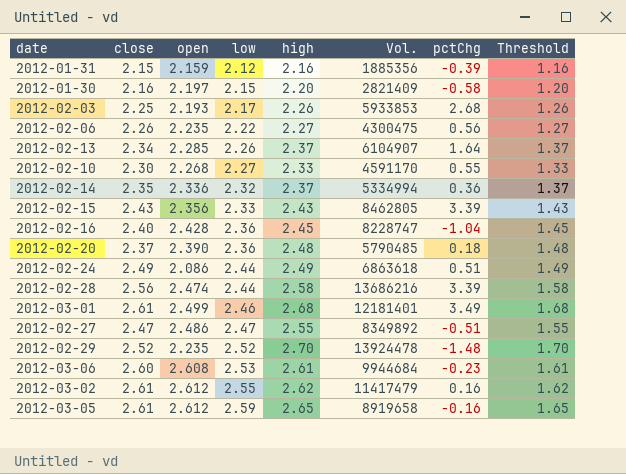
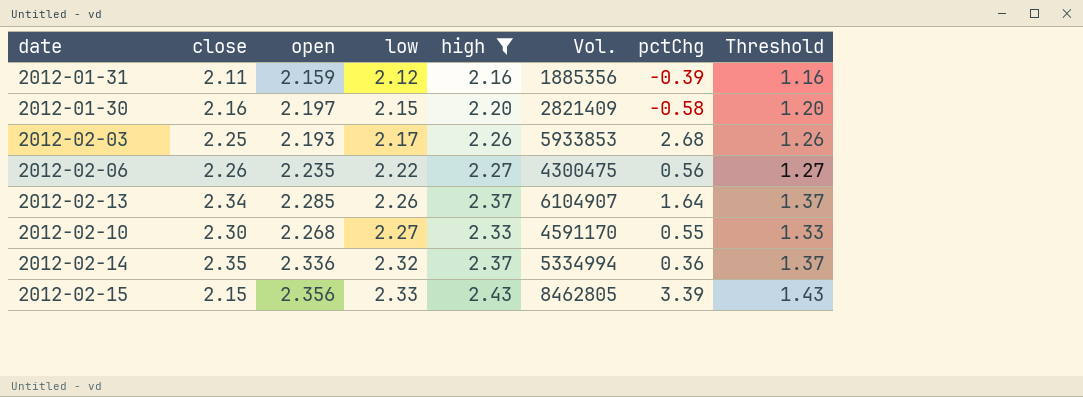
filter: none -> high <= 2.43
2012-01-31 | close: 2.15 -> 2.11
2012-02-15 | close: 2.43 -> 2.15

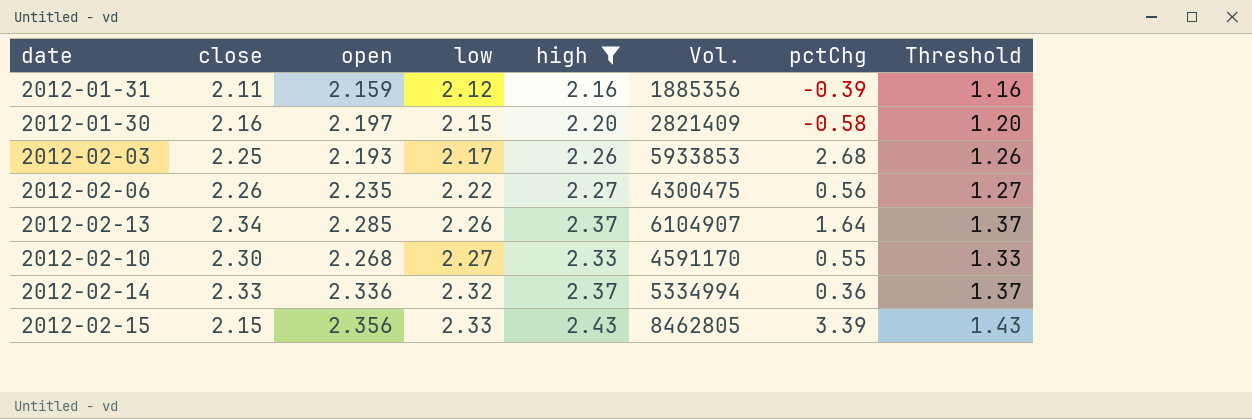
2012-02-14 | close: 2.35 -> 2.33

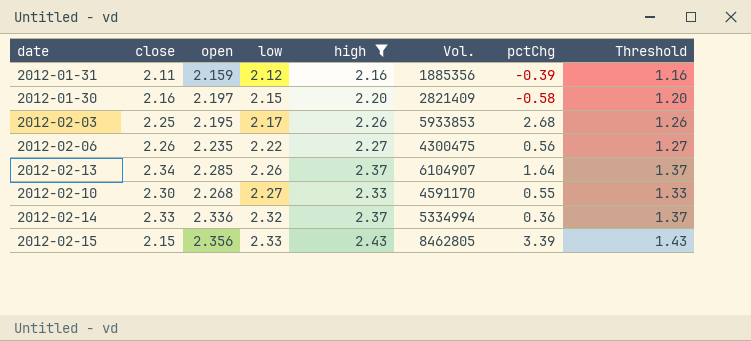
2012-02-03 | open: 2.193 -> 2.195

